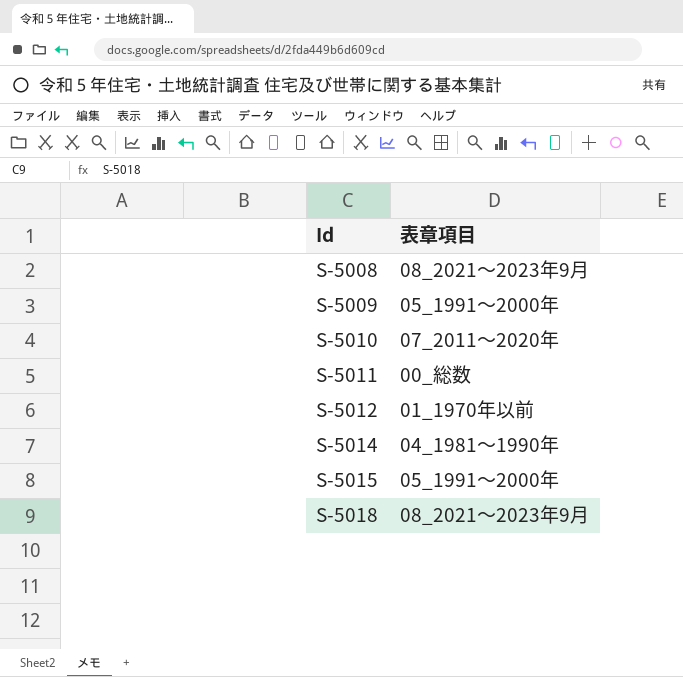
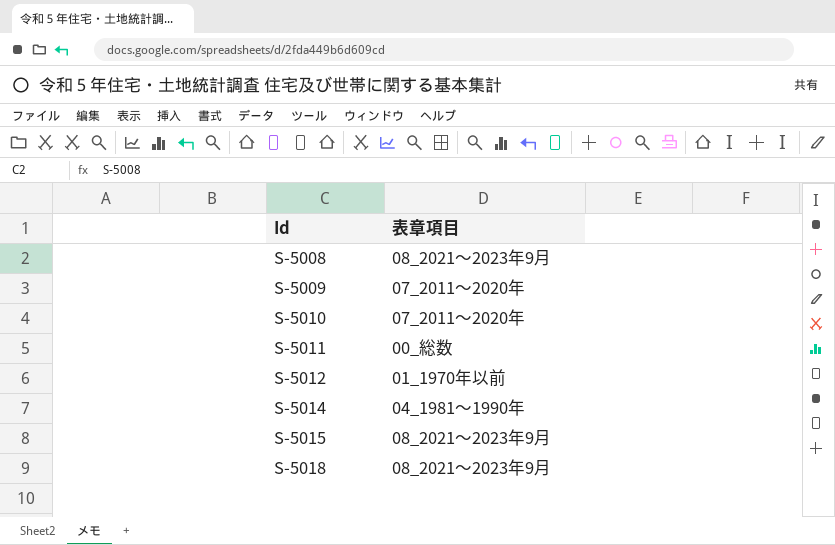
S-5009 | 表章項目: 05_1991～2000年 -> 07_2011～2020年
S-5015 | 表章項目: 05_1991～2000年 -> 08_2021～2023年9月

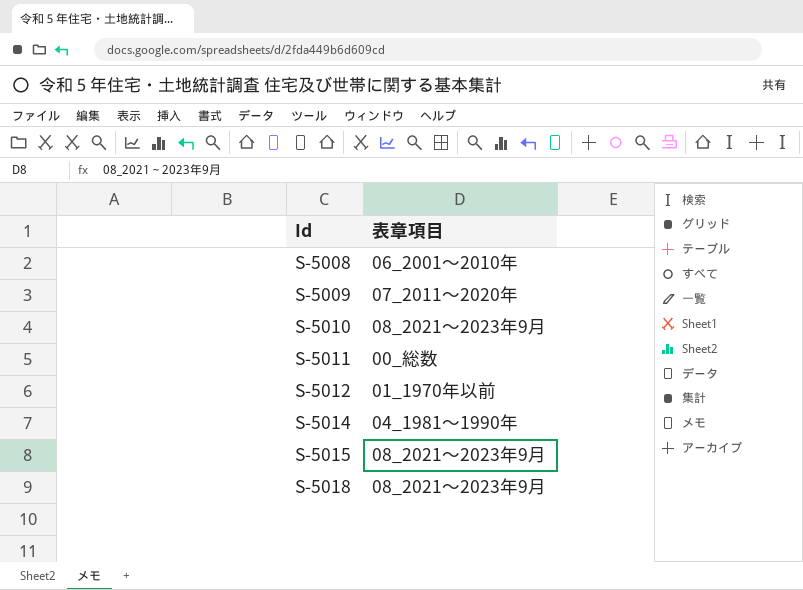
S-5008 | 表章項目: 08_2021～2023年9月 -> 06_2001～2010年
S-5010 | 表章項目: 07_2011～2020年 -> 08_2021～2023年9月

